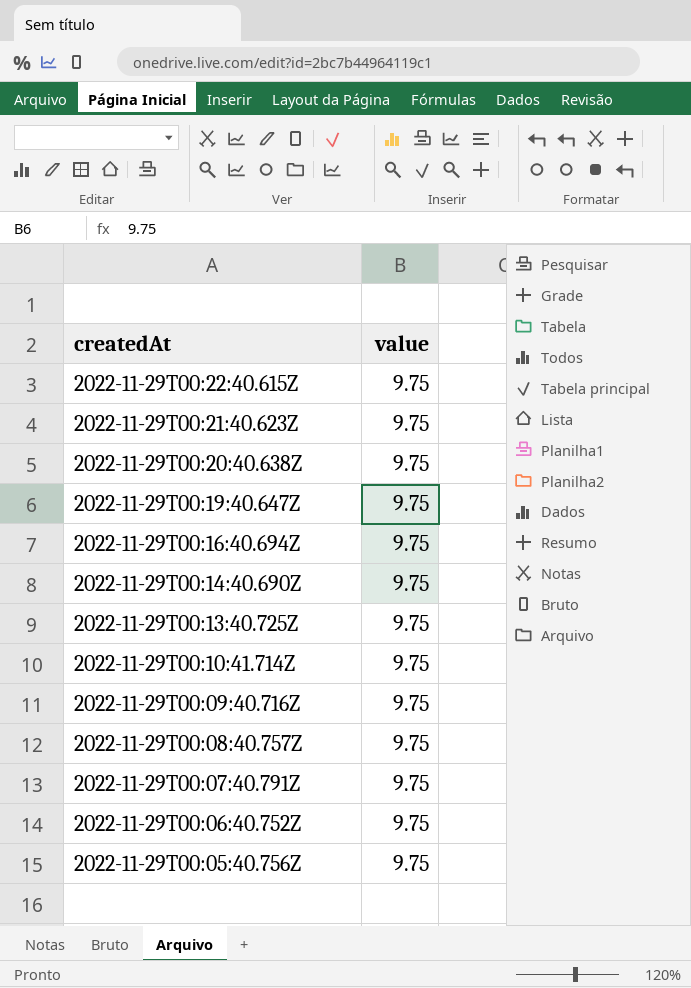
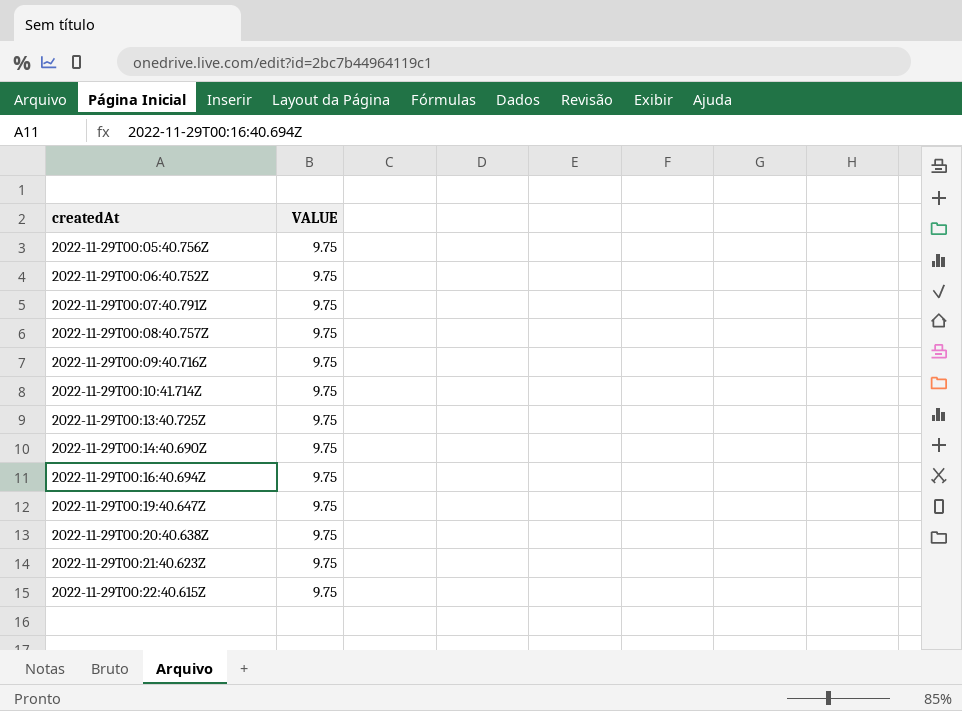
row order: createdAt descending -> createdAt ascending
column name: value -> VALUE

